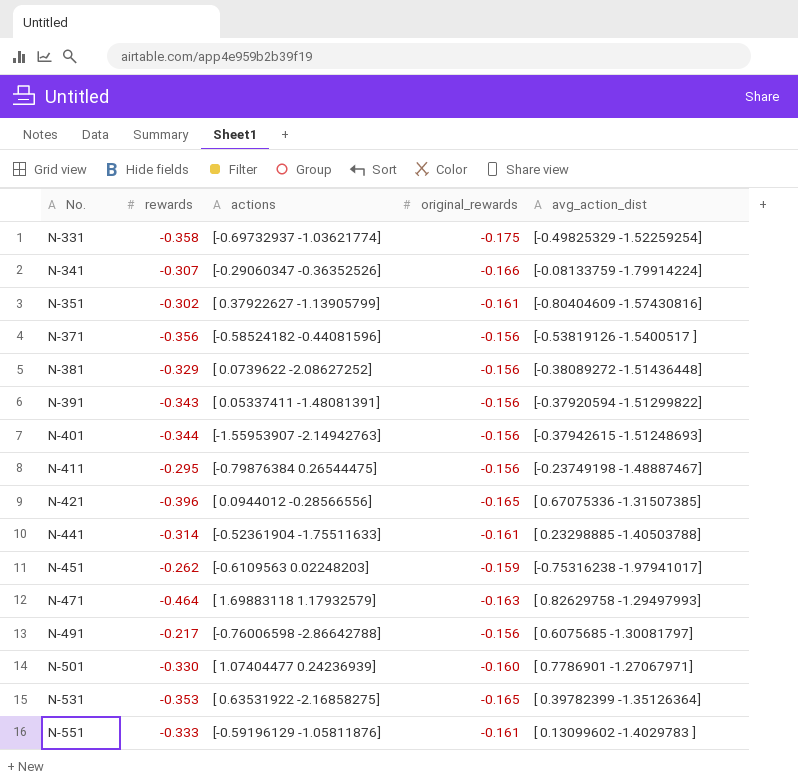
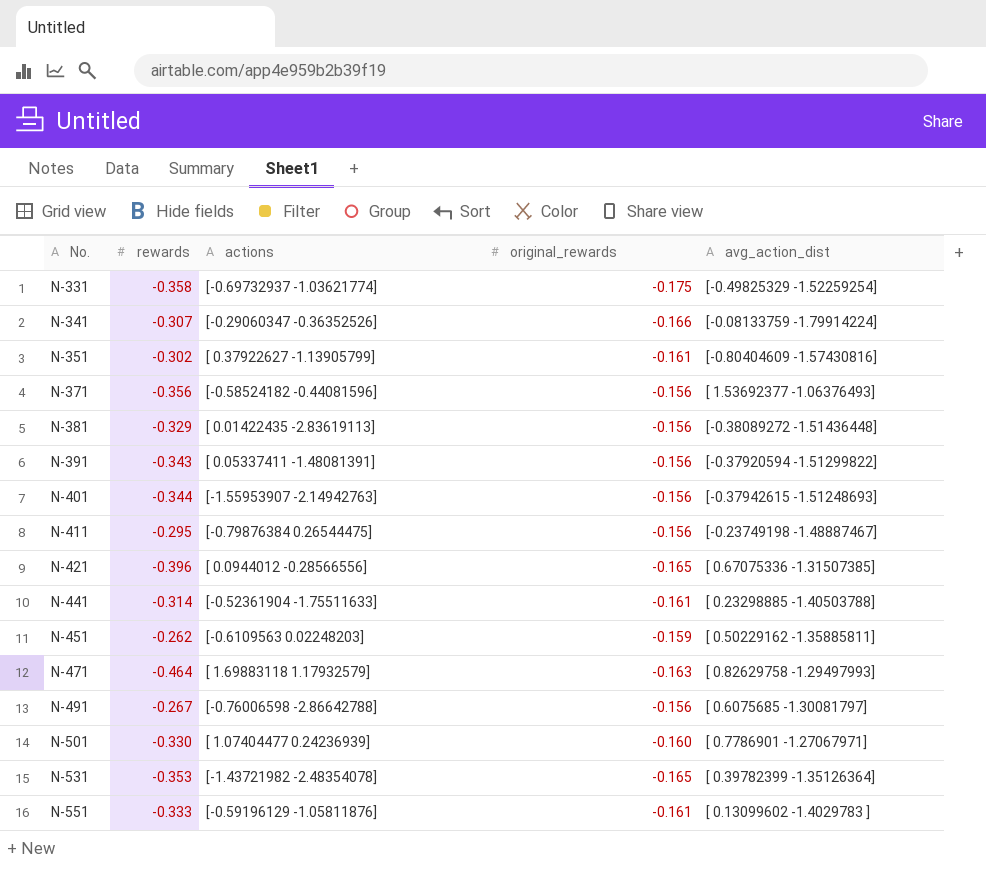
N-371 | avg_action_dist: [-0.53819126 -1.5400517 ] -> [ 1.53692377 -1.06376493]
N-381 | actions: [ 0.0739622 -2.08627252] -> [ 0.01422435 -2.83619113]
N-451 | avg_action_dist: [-0.75316238 -1.97941017] -> [ 0.50229162 -1.35885811]
N-491 | rewards: -0.217 -> -0.267
N-531 | actions: [ 0.63531922 -2.16858275] -> [-1.43721982 -2.48354078]

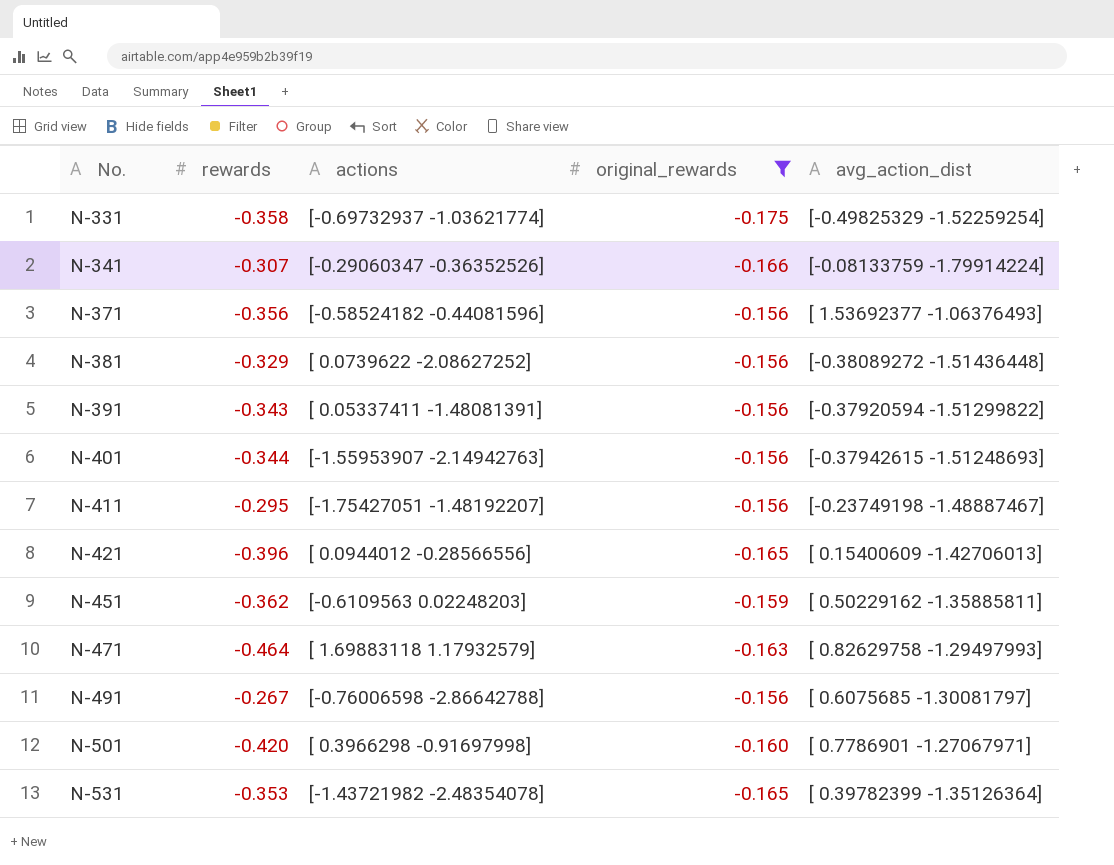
filter: none -> original_rewards != -0.161
N-381 | actions: [ 0.01422435 -2.83619113] -> [ 0.0739622 -2.08627252]
N-411 | actions: [-0.79876384 0.26544475] -> [-1.75427051 -1.48192207]
N-421 | avg_action_dist: [ 0.67075336 -1.31507385] -> [ 0.15400609 -1.42706013]
N-451 | rewards: -0.262 -> -0.362
N-501 | rewards: -0.330 -> -0.420
N-501 | actions: [ 1.07404477 0.24236939] -> [ 0.3966298 -0.91697998]

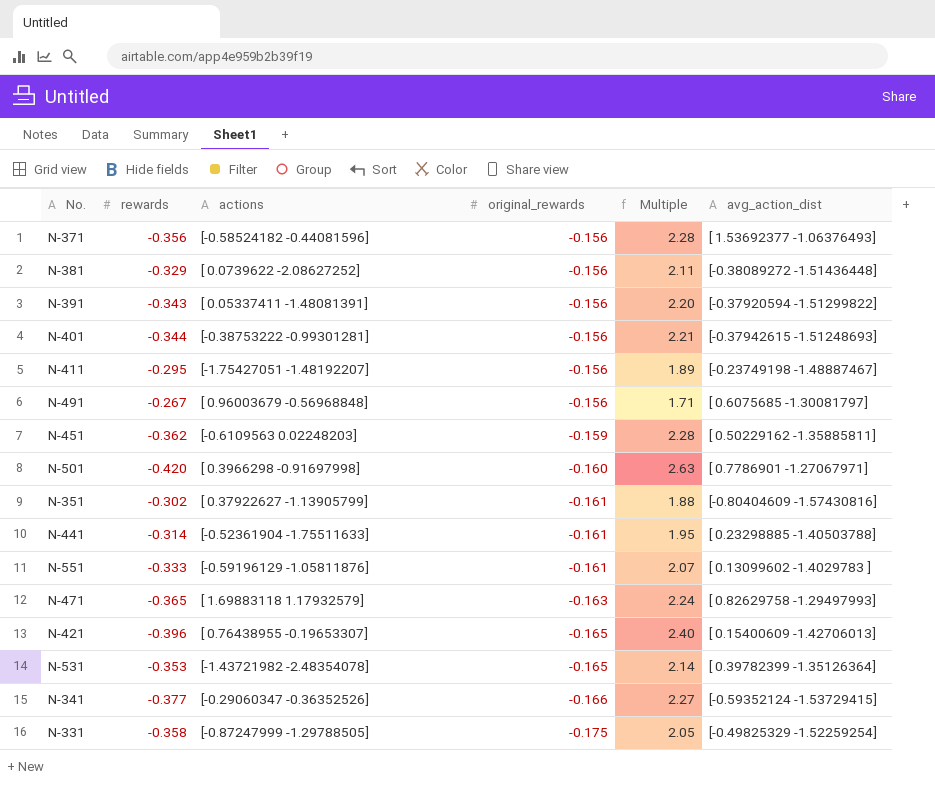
filter: original_rewards != -0.161 -> none
row order: No. ascending -> original_rewards descending
column Multiple | formula: none -> [rewards] / [original_rewards]
N-401 | actions: [-1.55953907 -2.14942763] -> [-0.38753222 -0.99301281]
N-491 | actions: [-0.76006598 -2.86642788] -> [ 0.96003679 -0.56968848]
N-471 | rewards: -0.464 -> -0.365
N-421 | actions: [ 0.0944012 -0.28566556] -> [ 0.76438955 -0.19653307]
N-341 | rewards: -0.307 -> -0.377
N-341 | avg_action_dist: [-0.08133759 -1.79914224] -> [-0.59352124 -1.53729415]
N-331 | actions: [-0.69732937 -1.03621774] -> [-0.87247999 -1.29788505]

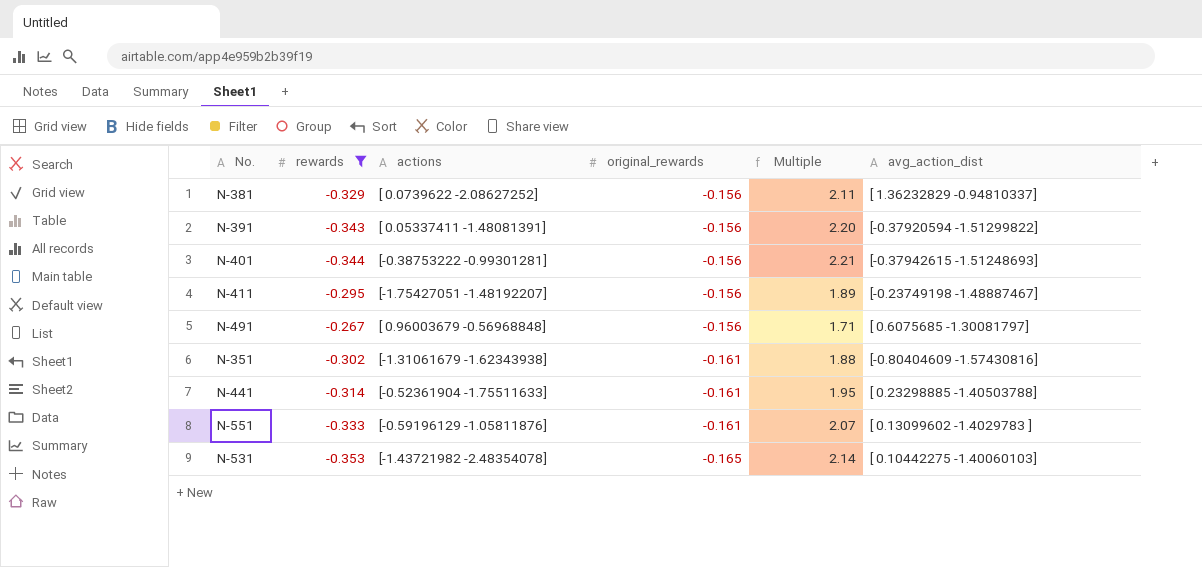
filter: none -> rewards >= -0.353
N-381 | avg_action_dist: [-0.38089272 -1.51436448] -> [ 1.36232829 -0.94810337]
N-351 | actions: [ 0.37922627 -1.13905799] -> [-1.31061679 -1.62343938]
N-531 | avg_action_dist: [ 0.39782399 -1.35126364] -> [ 0.10442275 -1.40060103]

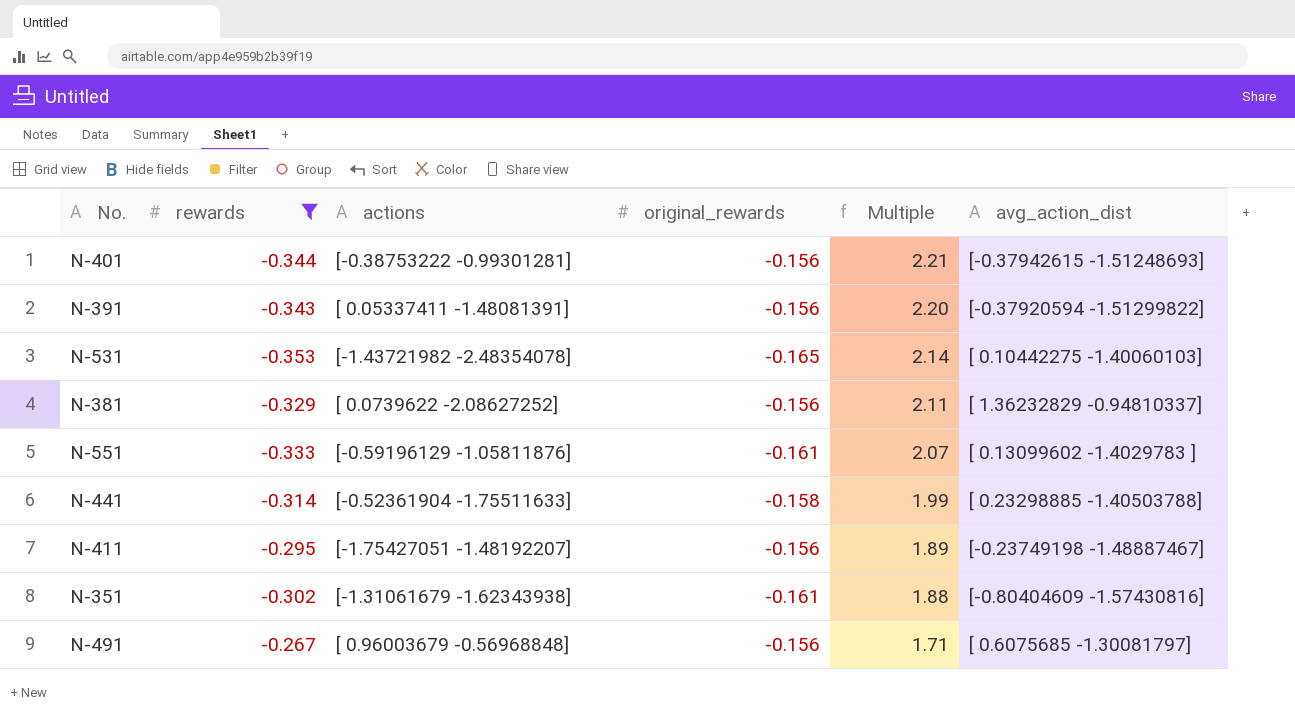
row order: original_rewards descending -> Multiple descending
N-441 | original_rewards: -0.161 -> -0.158
N-441 | Multiple: 1.95 -> 1.99

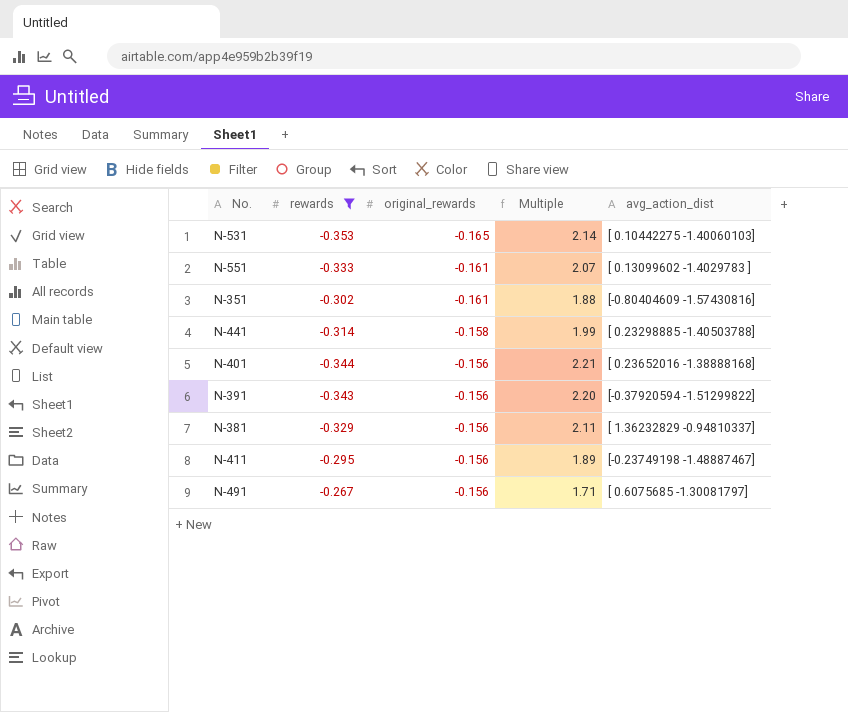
row order: Multiple descending -> original_rewards ascending
column actions | position: 3 -> none
N-401 | avg_action_dist: [-0.37942615 -1.51248693] -> [ 0.23652016 -1.38888168]

